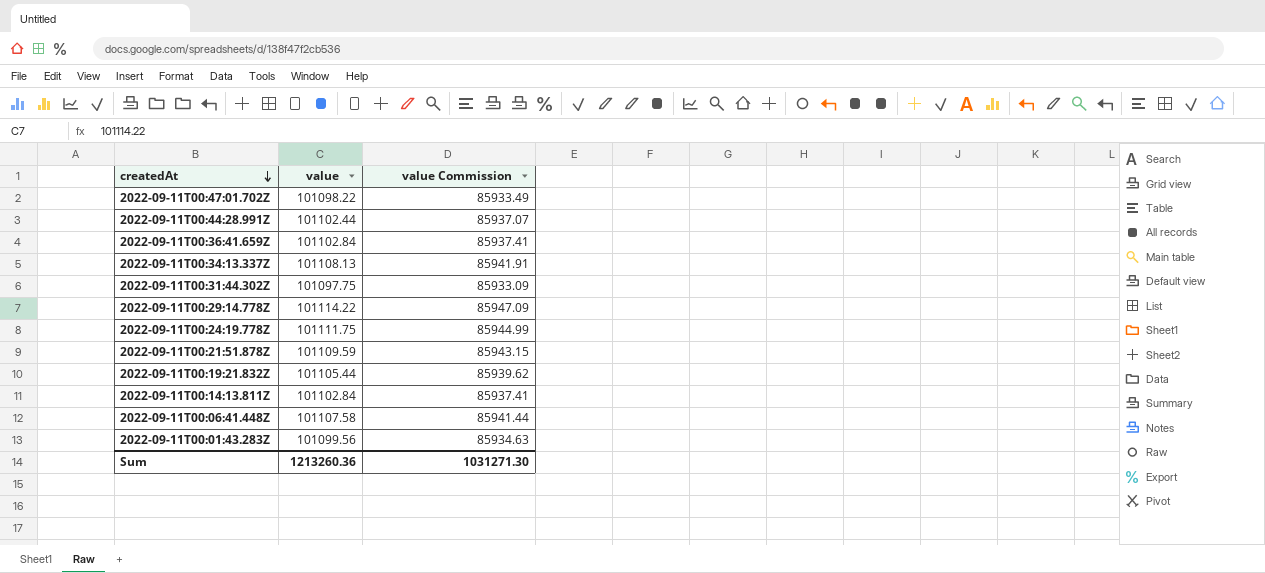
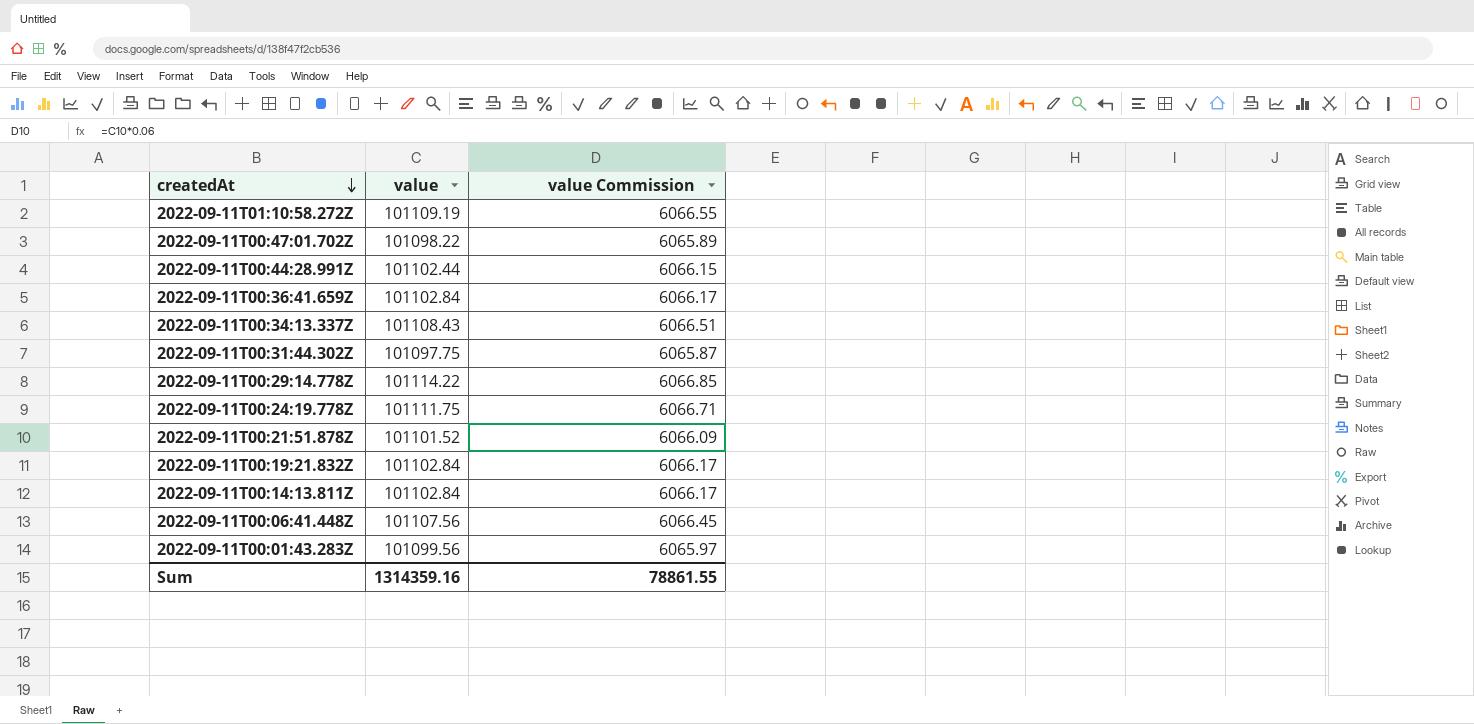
column value Commission | formula: [value] * 0.85 -> [value] * 0.06
row 2022-09-11T01:10:58.272Z: none -> 101109.19 | 6066.55
2022-09-11T00:34:13.337Z | value: 101108.13 -> 101108.43
2022-09-11T00:21:51.878Z | value: 101109.59 -> 101101.52
2022-09-11T00:19:21.832Z | value: 101105.44 -> 101102.84
2022-09-11T00:06:41.448Z | value: 101107.58 -> 101107.56
Sum | value: 1213260.36 -> 1314359.16
Sum | value Commission: 1031271.30 -> 78861.55

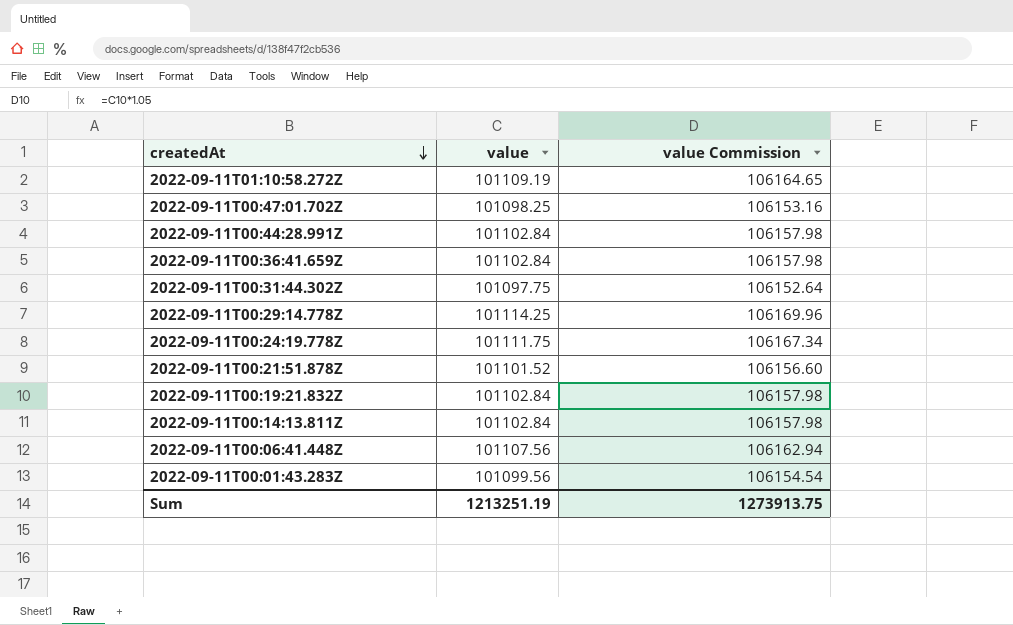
column value Commission | formula: [value] * 0.06 -> [value] * 1.05
row 2022-09-11T00:34:13.337Z: 101108.43 | 6066.51 -> none
2022-09-11T00:47:01.702Z | value: 101098.22 -> 101098.25
2022-09-11T00:44:28.991Z | value: 101102.44 -> 101102.84
2022-09-11T00:29:14.778Z | value: 101114.22 -> 101114.25
Sum | value: 1314359.16 -> 1213251.19
Sum | value Commission: 78861.55 -> 1273913.75

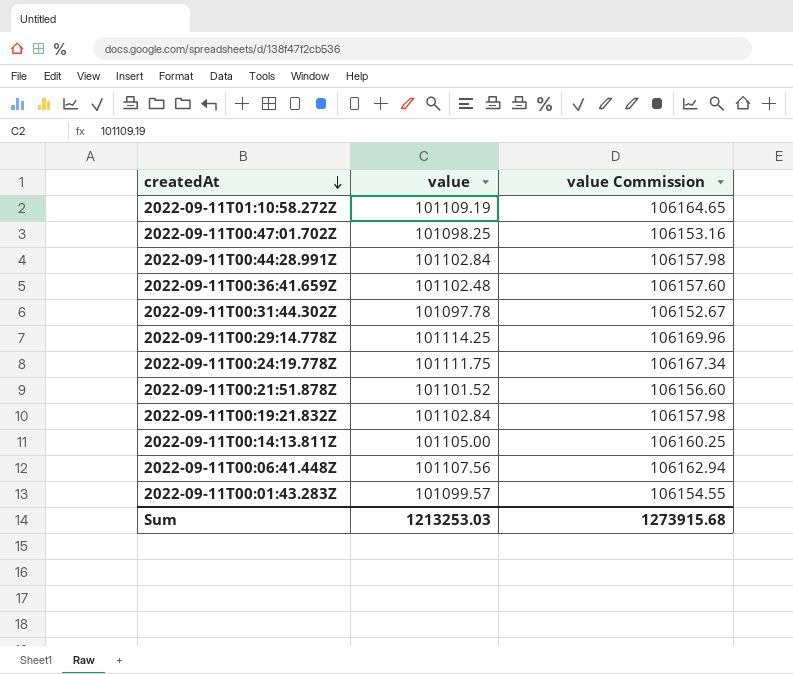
2022-09-11T00:36:41.659Z | value: 101102.84 -> 101102.48
2022-09-11T00:36:41.659Z | value Commission: 106157.98 -> 106157.60
2022-09-11T00:31:44.302Z | value: 101097.75 -> 101097.78
2022-09-11T00:31:44.302Z | value Commission: 106152.64 -> 106152.67
2022-09-11T00:14:13.811Z | value: 101102.84 -> 101105.00
2022-09-11T00:14:13.811Z | value Commission: 106157.98 -> 106160.25
2022-09-11T00:01:43.283Z | value: 101099.56 -> 101099.57
2022-09-11T00:01:43.283Z | value Commission: 106154.54 -> 106154.55
Sum | value: 1213251.19 -> 1213253.03
Sum | value Commission: 1273913.75 -> 1273915.68

